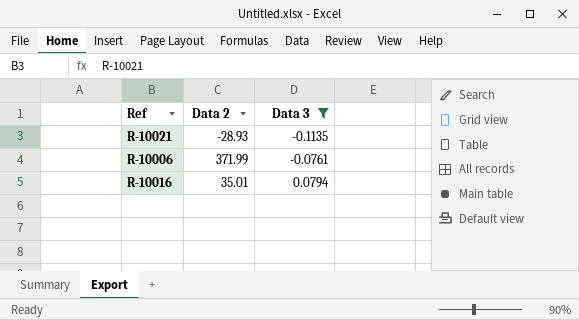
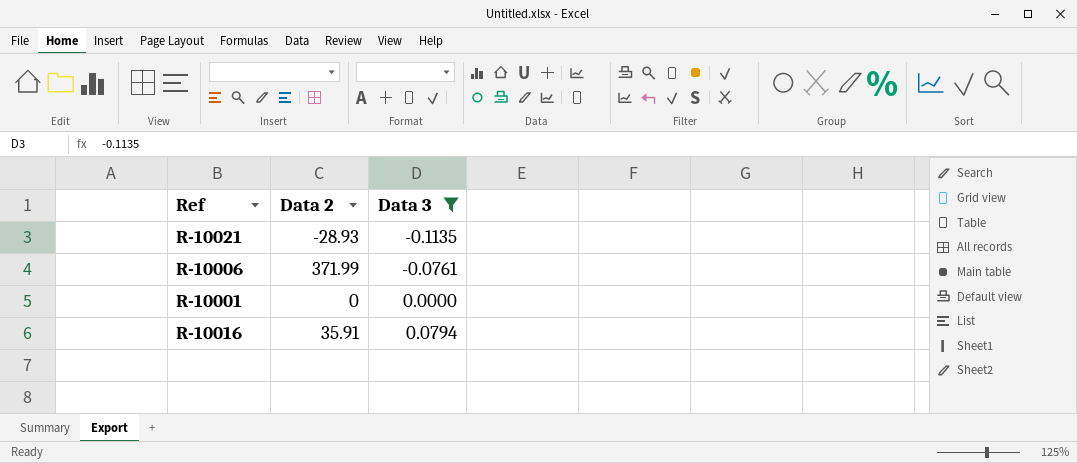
row R-10001: none -> 0 | 0.0000
R-10016 | Data 2: 35.01 -> 35.91

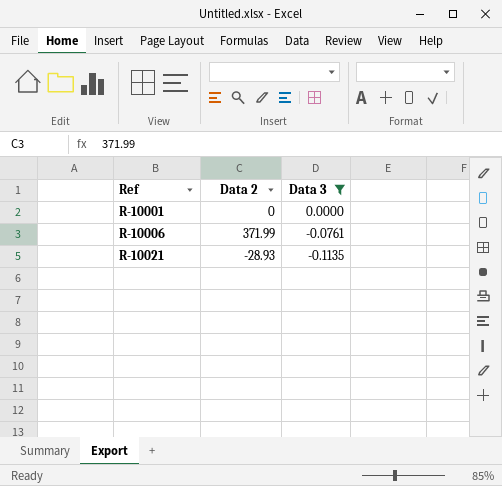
row order: Data 3 ascending -> Ref ascending
row R-10016: 35.91 | 0.0794 -> none

